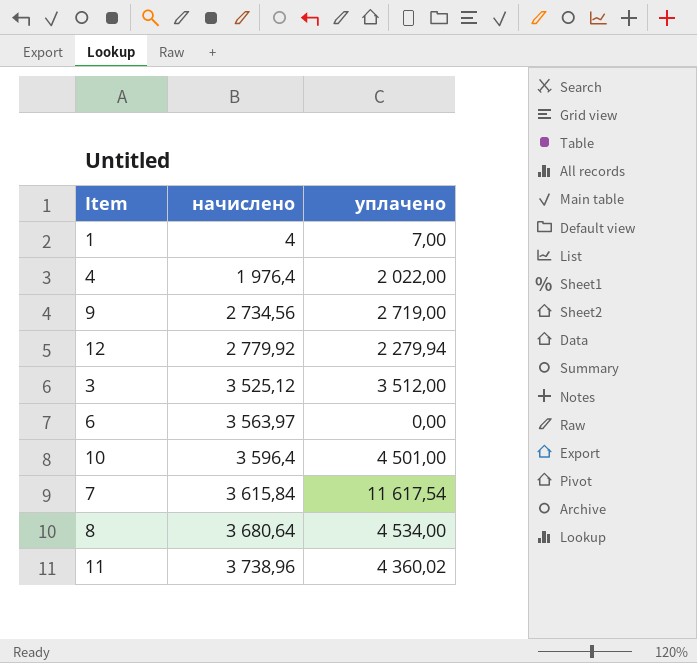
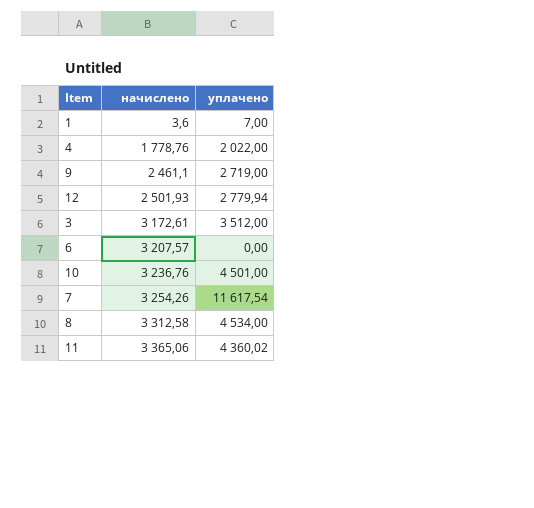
1 | начислено: 4 -> 3,6
4 | начислено: 1 976,4 -> 1 778,76
9 | начислено: 2 734,56 -> 2 461,1
12 | начислено: 2 779,92 -> 2 501,93
12 | уплачено: 2 279,94 -> 2 779,94
3 | начислено: 3 525,12 -> 3 172,61
6 | начислено: 3 563,97 -> 3 207,57
10 | начислено: 3 596,4 -> 3 236,76
7 | начислено: 3 615,84 -> 3 254,26
8 | начислено: 3 680,64 -> 3 312,58
11 | начислено: 3 738,96 -> 3 365,06

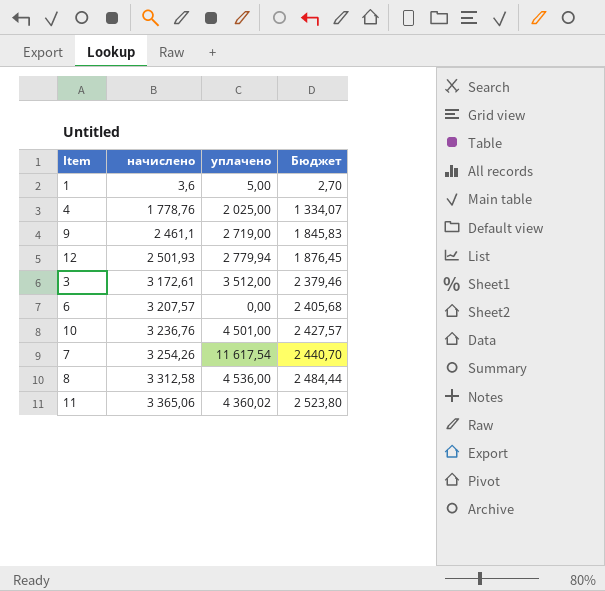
column Бюджет | formula: none -> [начислено] * 0,75
1 | уплачено: 7,00 -> 5,00
4 | уплачено: 2 022,00 -> 2 025,00
8 | уплачено: 4 534,00 -> 4 536,00

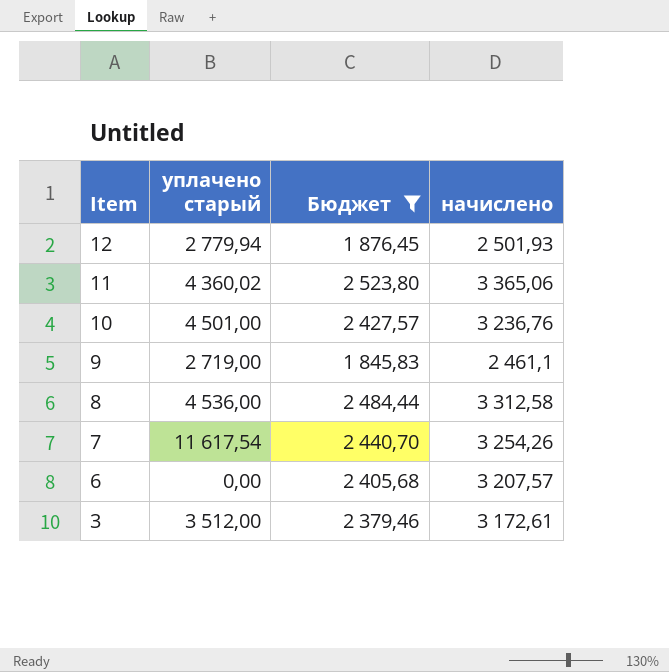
filter: none -> Бюджет >= 1 845,83
row order: начислено ascending -> Item descending
column name: уплачено -> уплачено старый
column начислено | position: 2 -> 4

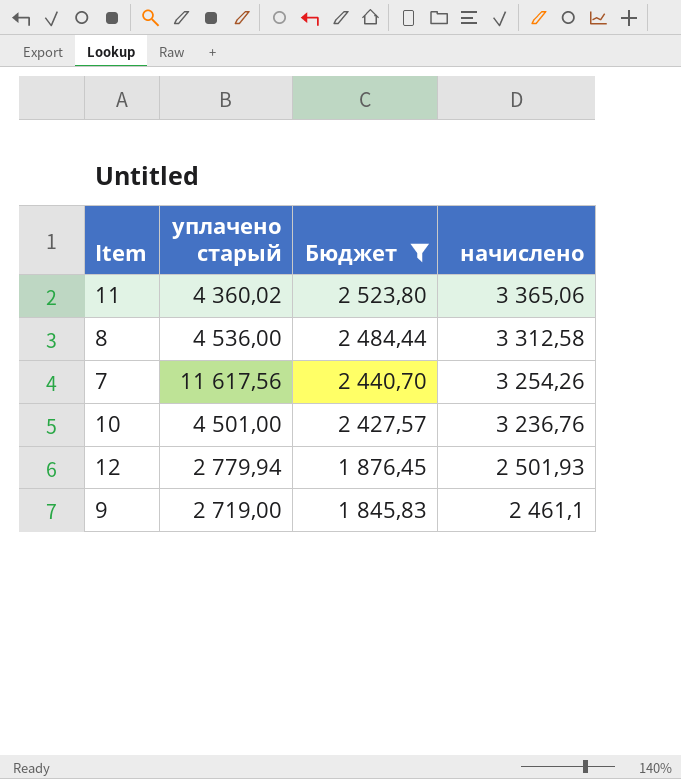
row order: Item descending -> Бюджет descending
row 6: 0,00 | 2 405,68 | 3 207,57 -> none
row 3: 3 512,00 | 2 379,46 | 3 172,61 -> none
7 | уплачено старый: 11 617,54 -> 11 617,56

